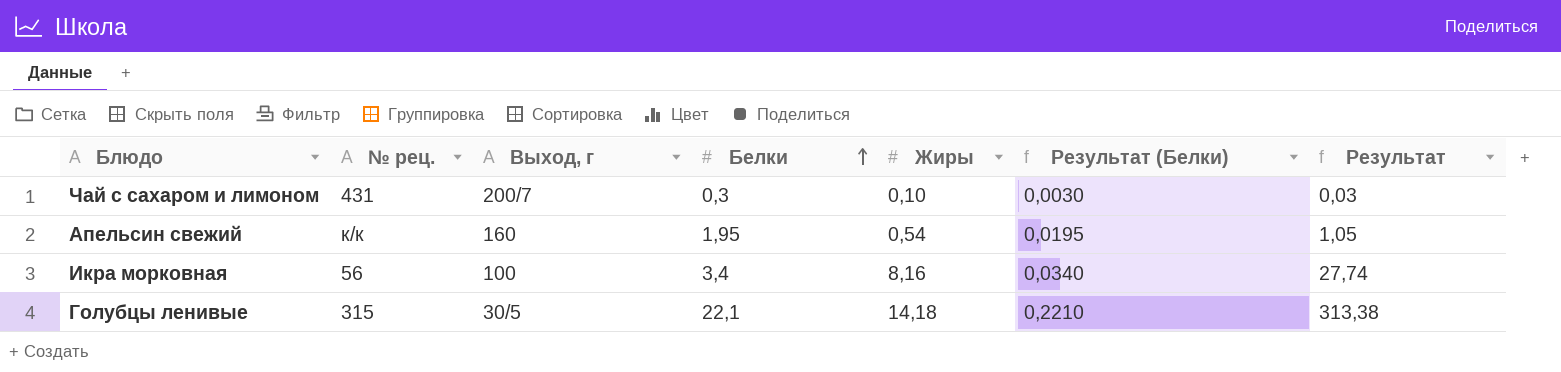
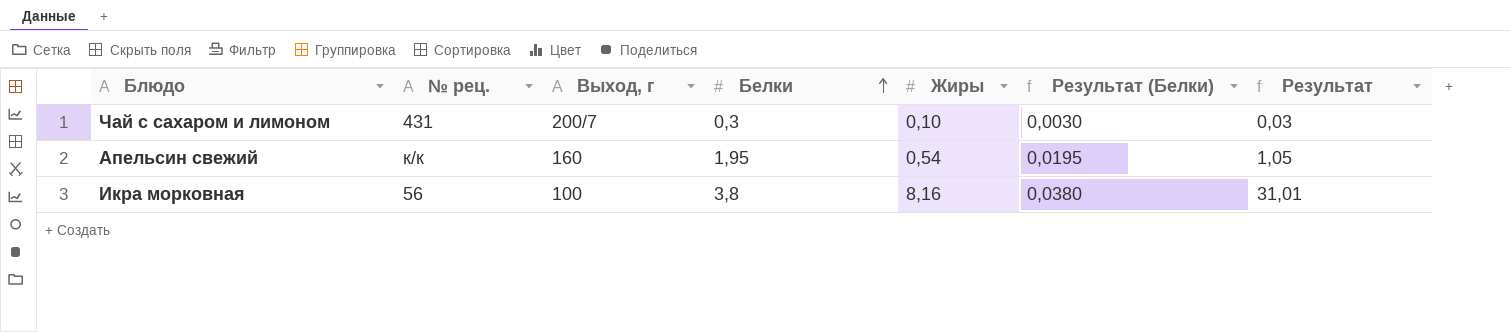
row Голубцы ленивые: 315 | 30/5 | 22,1 | 14,18 | 0,2210 | 313,38 -> none
Икра морковная | Белки: 3,4 -> 3,8
Икра морковная | Результат (Белки): 0,0340 -> 0,0380
Икра морковная | Результат: 27,74 -> 31,01

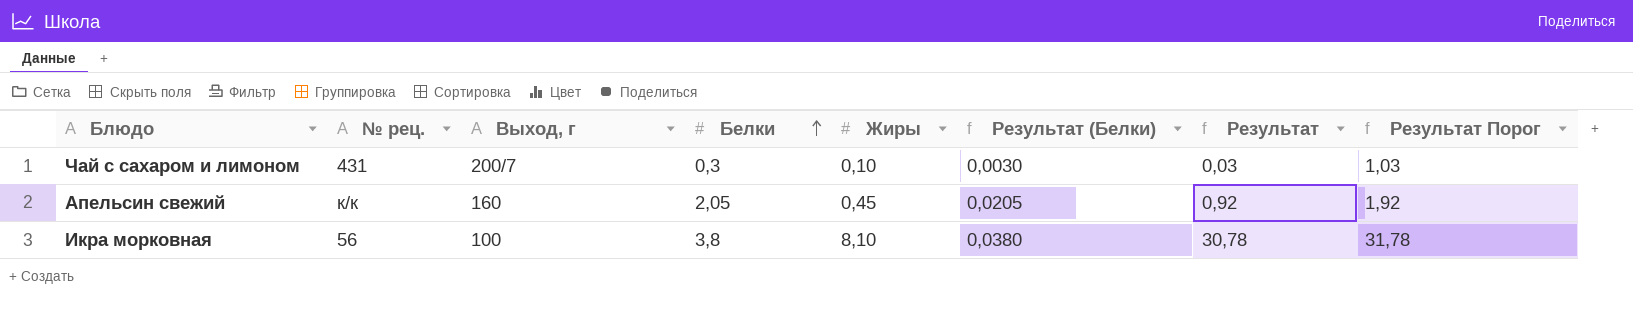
column Результат Порог | formula: none -> [Результат] + 1
Апельсин свежий | Белки: 1,95 -> 2,05
Апельсин свежий | Жиры: 0,54 -> 0,45
Апельсин свежий | Результат (Белки): 0,0195 -> 0,0205
Апельсин свежий | Результат: 1,05 -> 0,92
Икра морковная | Жиры: 8,16 -> 8,10
Икра морковная | Результат: 31,01 -> 30,78

